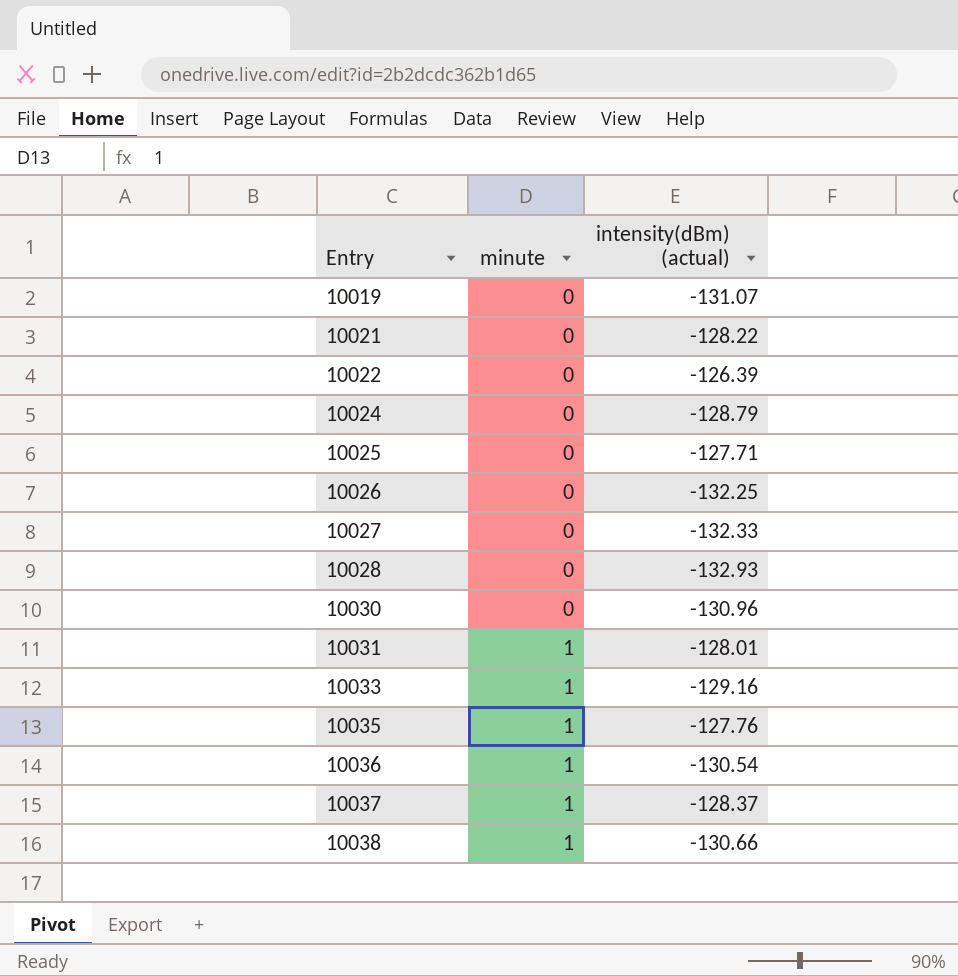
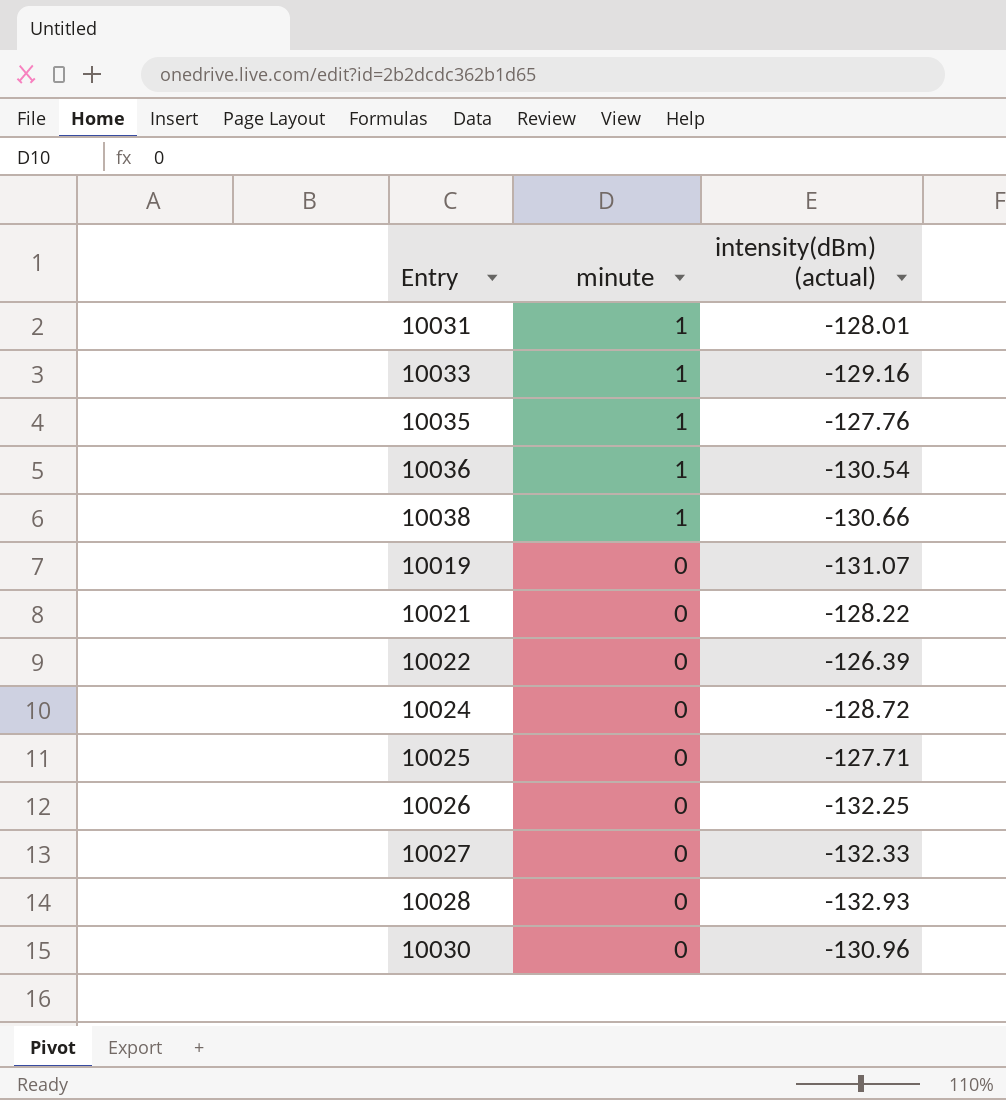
row order: Entry ascending -> minute descending
row 10037: 1 | -128.37 -> none
10024 | intensity(dBm) (actual): -128.79 -> -128.72

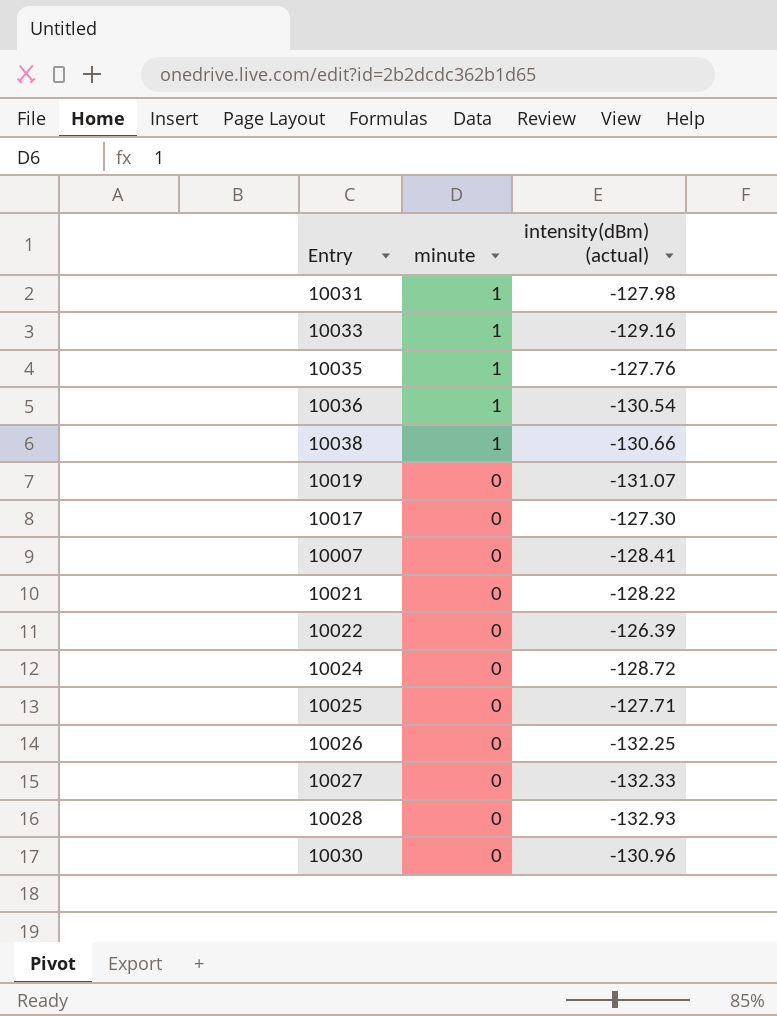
10031 | intensity(dBm) (actual): -128.01 -> -127.98
row 10017: none -> 0 | -127.30
row 10007: none -> 0 | -128.41

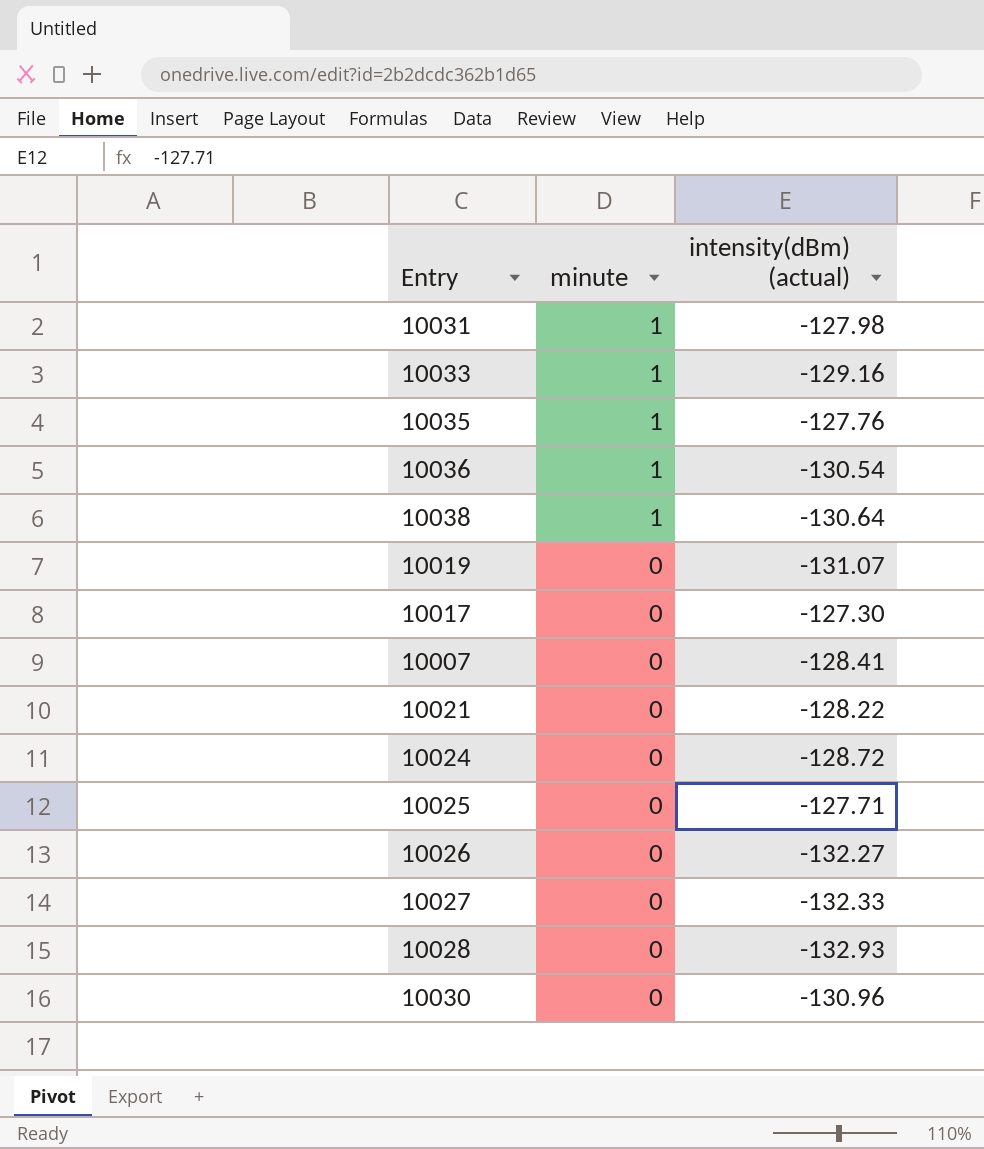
row 10022: 0 | -126.39 -> none
10038 | intensity(dBm) (actual): -130.66 -> -130.64
10026 | intensity(dBm) (actual): -132.25 -> -132.27

